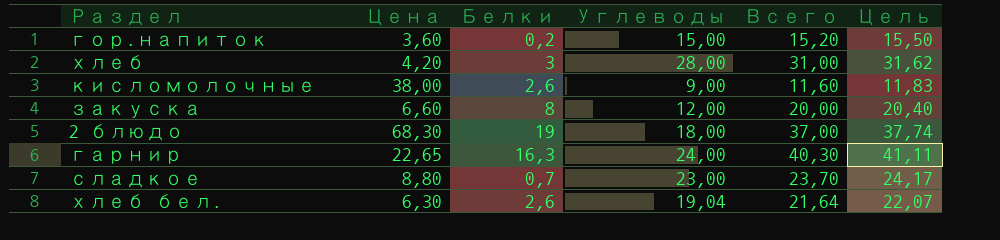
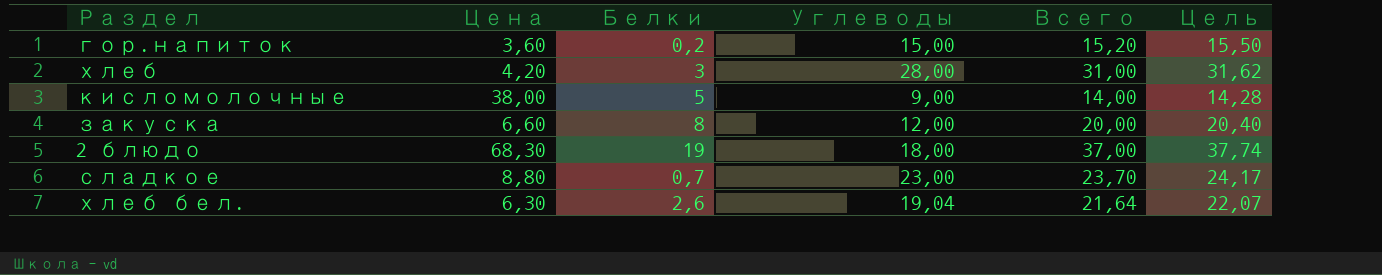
row гарнир: 22,65 | 16,3 | 24,00 | 40,30 | 41,11 -> none
кисломолочные | Белки: 2,6 -> 5
кисломолочные | Всего: 11,60 -> 14,00
кисломолочные | Цель: 11,83 -> 14,28

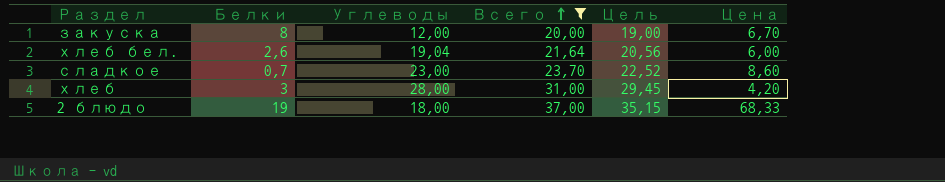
filter: none -> Всего >= 20,00
row order: none -> Всего ascending
column Цель | formula: [Всего] * 1,02 -> [Всего] * 0,95
column Цена | position: 2 -> 6
закуска | Цена: 6,60 -> 6,70
хлеб бел. | Цена: 6,30 -> 6,00
сладкое | Цена: 8,80 -> 8,60
2 блюдо | Цена: 68,30 -> 68,33

